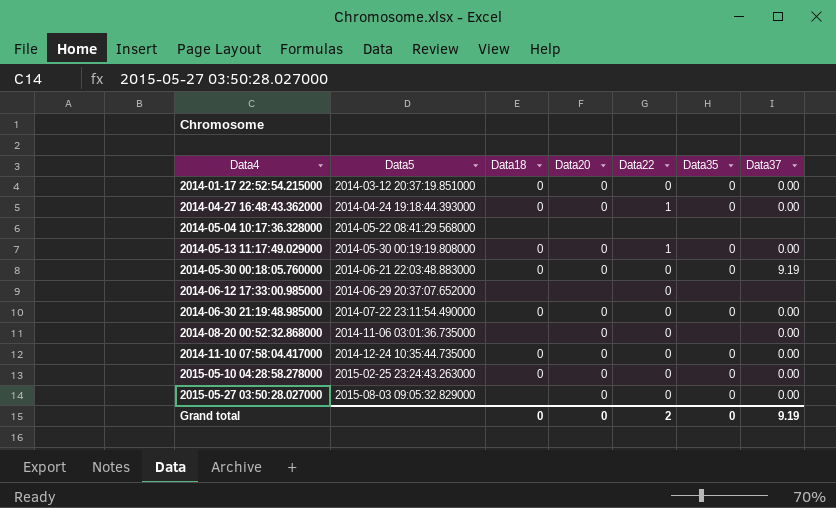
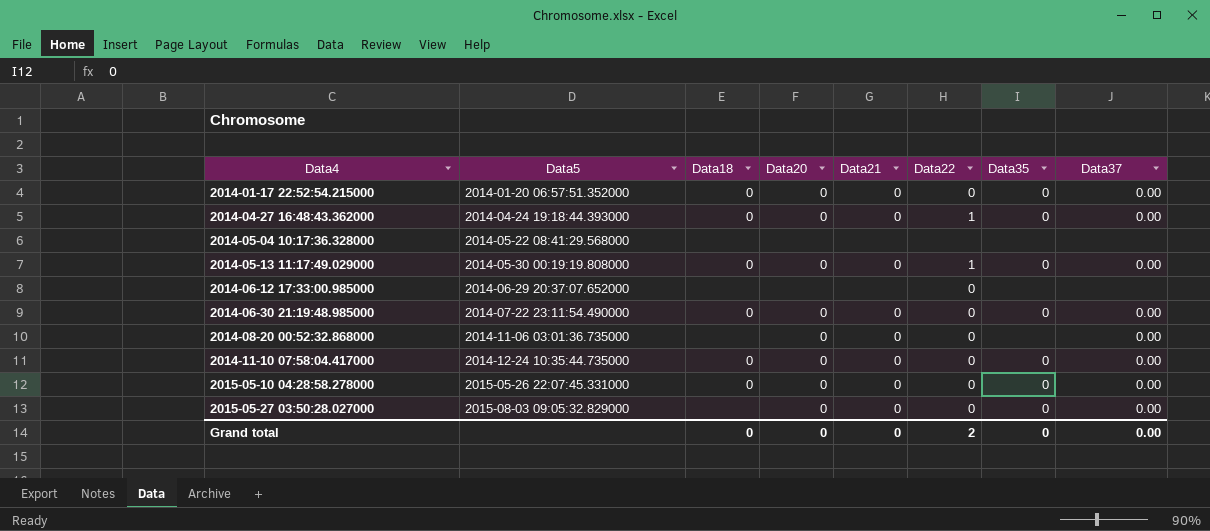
column Data21 | position: none -> 5
row 2014-05-30 00:18:05.760000: 2014-06-21 22:03:48.883000 | 0 | 0 | 0 | 0 | 9.19 -> none
2014-01-17 22:52:54.215000 | Data5: 2014-03-12 20:37:19.851000 -> 2014-01-20 06:57:51.352000
2015-05-10 04:28:58.278000 | Data5: 2015-02-25 23:24:43.263000 -> 2015-05-26 22:07:45.331000
Grand total | Data37: 9.19 -> 0.00

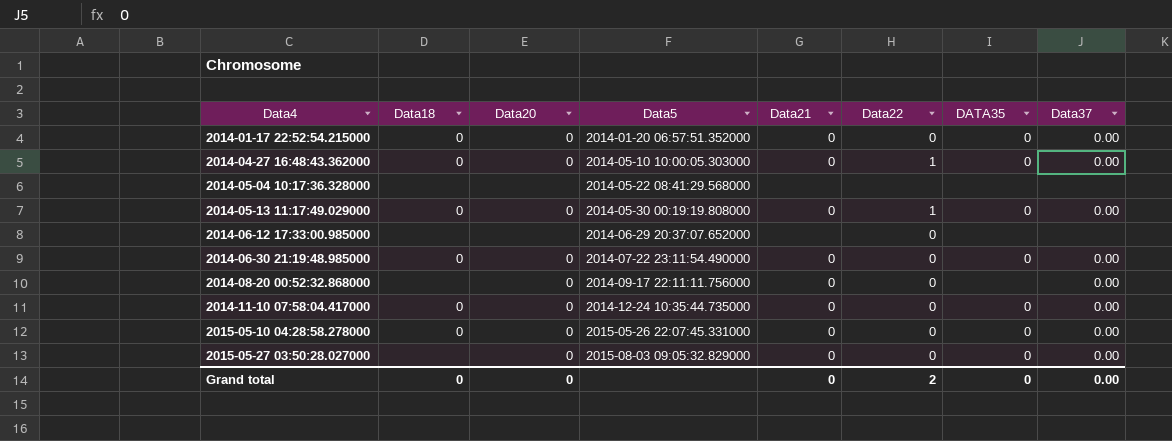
column Data5 | position: 2 -> 4
column name: Data35 -> DATA35
2014-04-27 16:48:43.362000 | Data5: 2014-04-24 19:18:44.393000 -> 2014-05-10 10:00:05.303000
2014-08-20 00:52:32.868000 | Data5: 2014-11-06 03:01:36.735000 -> 2014-09-17 22:11:11.756000

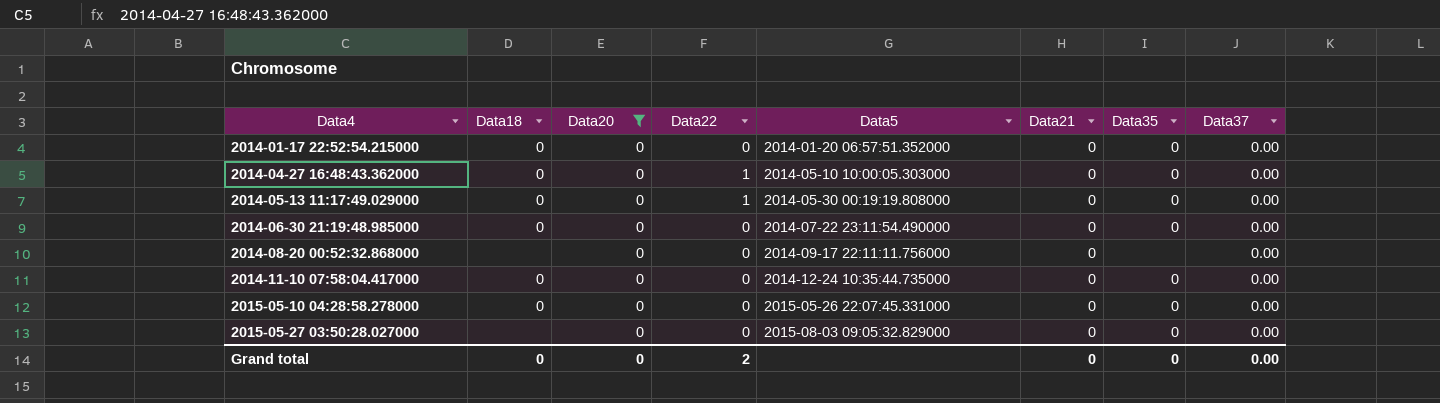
filter: none -> Data20 = 0
column Data22 | position: 6 -> 4
column name: DATA35 -> Data35

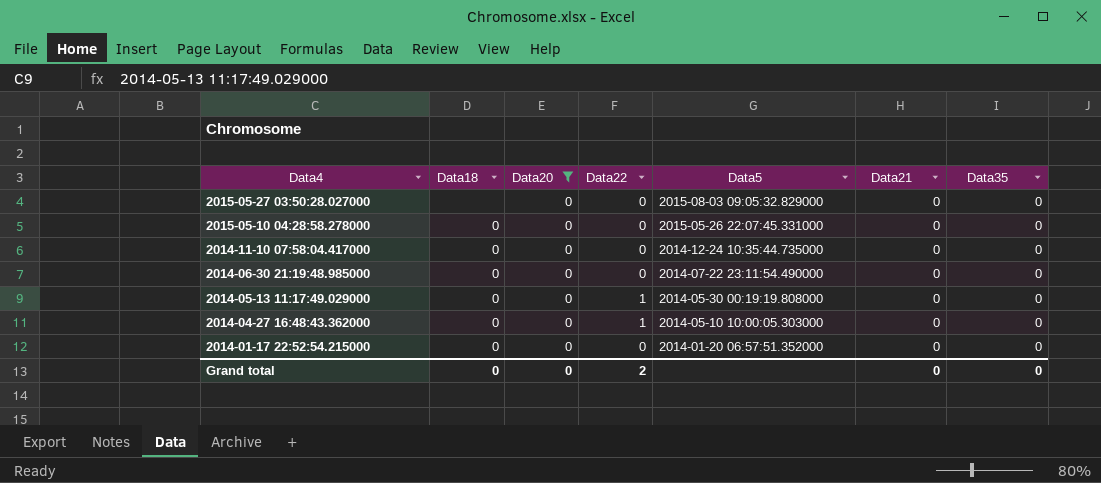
row order: Data4 ascending -> Data4 descending
column Data37 | position: 8 -> none
row 2014-08-20 00:52:32.868000: none | 0 | 0 | 2014-09-17 22:11:11.756000 | 0 | none | 0.00 -> none

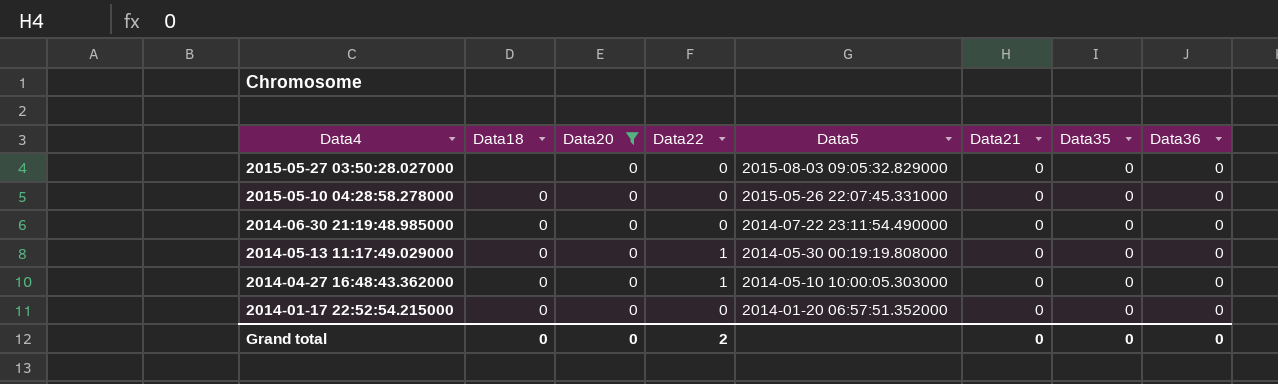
column Data36 | position: none -> 8
row 2014-11-10 07:58:04.417000: 0 | 0 | 0 | 2014-12-24 10:35:44.735000 | 0 | 0 -> none

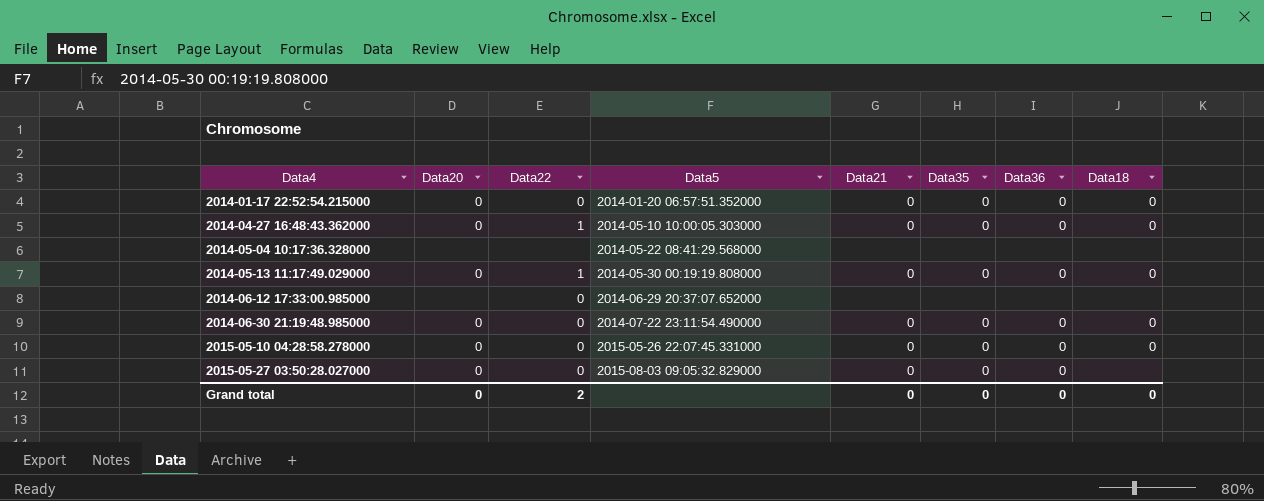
filter: Data20 = 0 -> none
row order: Data4 descending -> Data4 ascending
column Data18 | position: 2 -> 8

